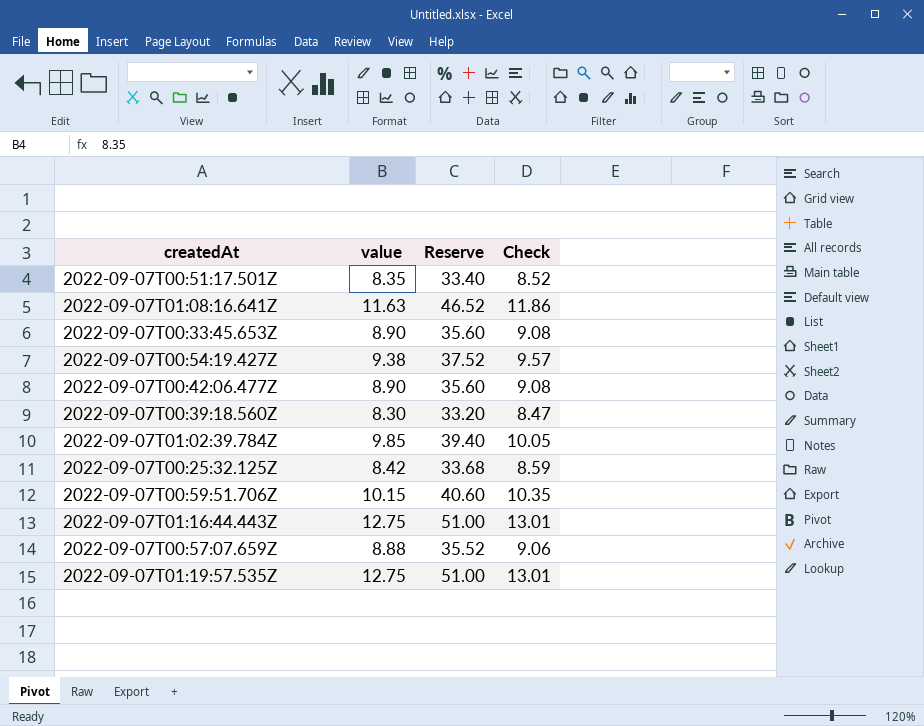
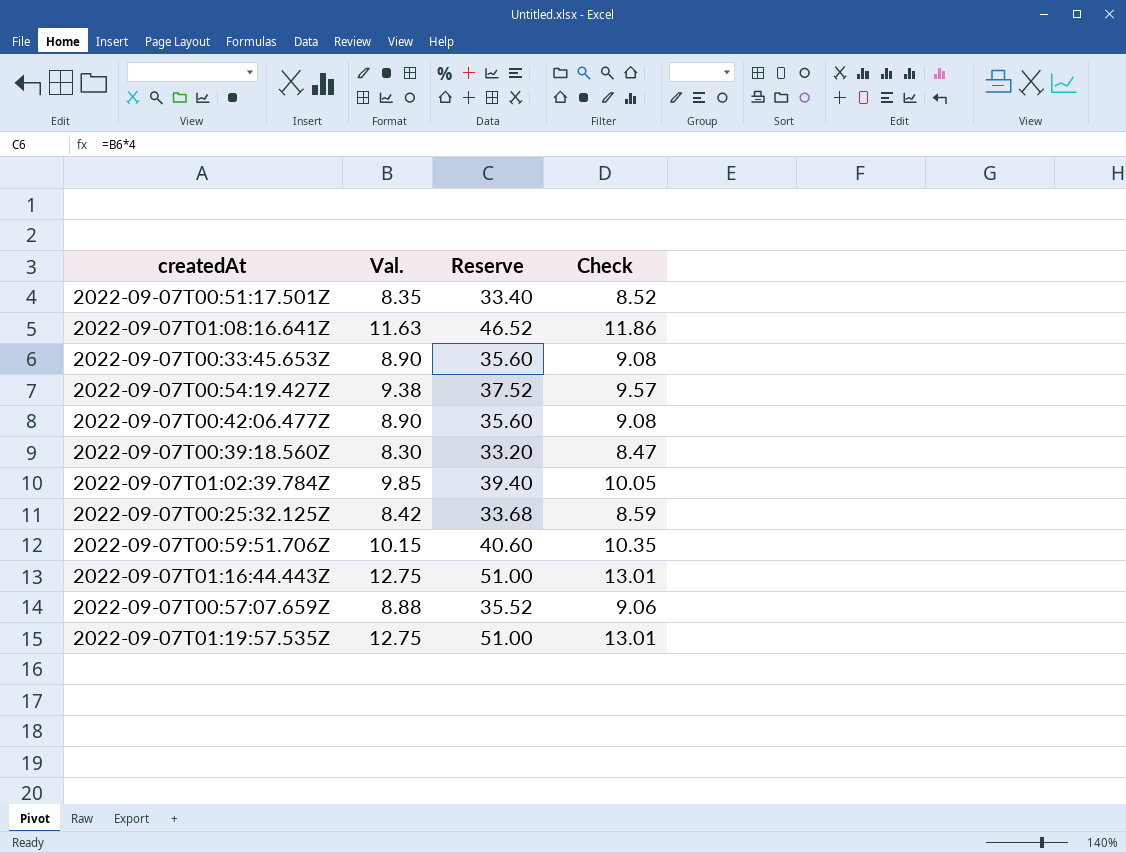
column name: value -> Val.

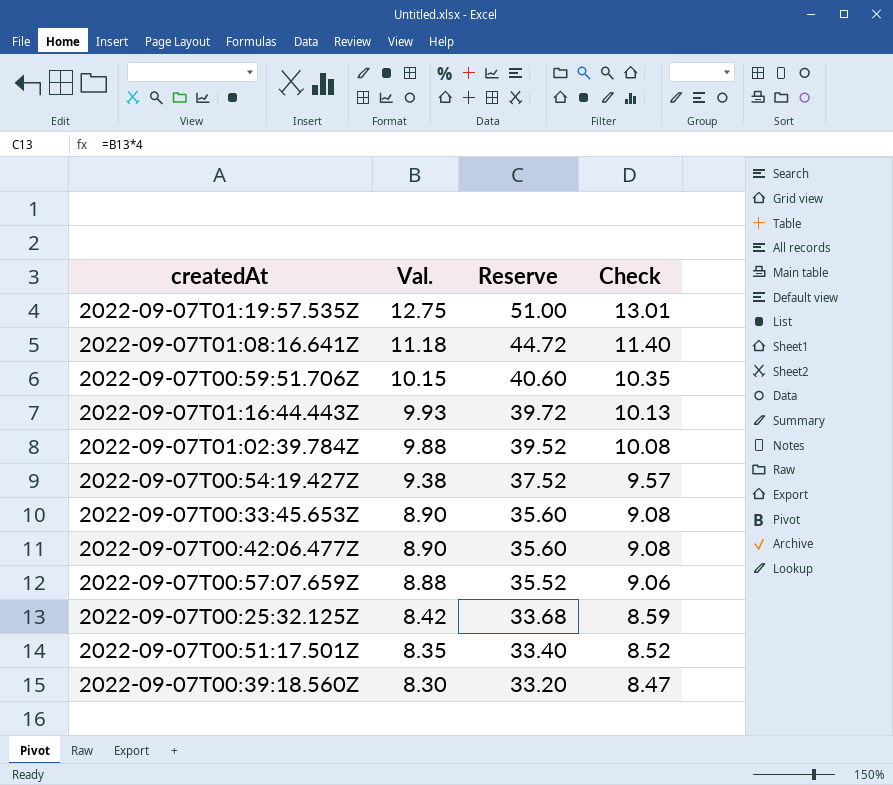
row order: none -> Val. descending
2022-09-07T01:08:16.641Z | Val.: 11.63 -> 11.18
2022-09-07T01:08:16.641Z | Reserve: 46.52 -> 44.72
2022-09-07T01:08:16.641Z | Check: 11.86 -> 11.40
2022-09-07T01:16:44.443Z | Val.: 12.75 -> 9.93
2022-09-07T01:16:44.443Z | Reserve: 51.00 -> 39.72
2022-09-07T01:16:44.443Z | Check: 13.01 -> 10.13
2022-09-07T01:02:39.784Z | Val.: 9.85 -> 9.88
2022-09-07T01:02:39.784Z | Reserve: 39.40 -> 39.52
2022-09-07T01:02:39.784Z | Check: 10.05 -> 10.08

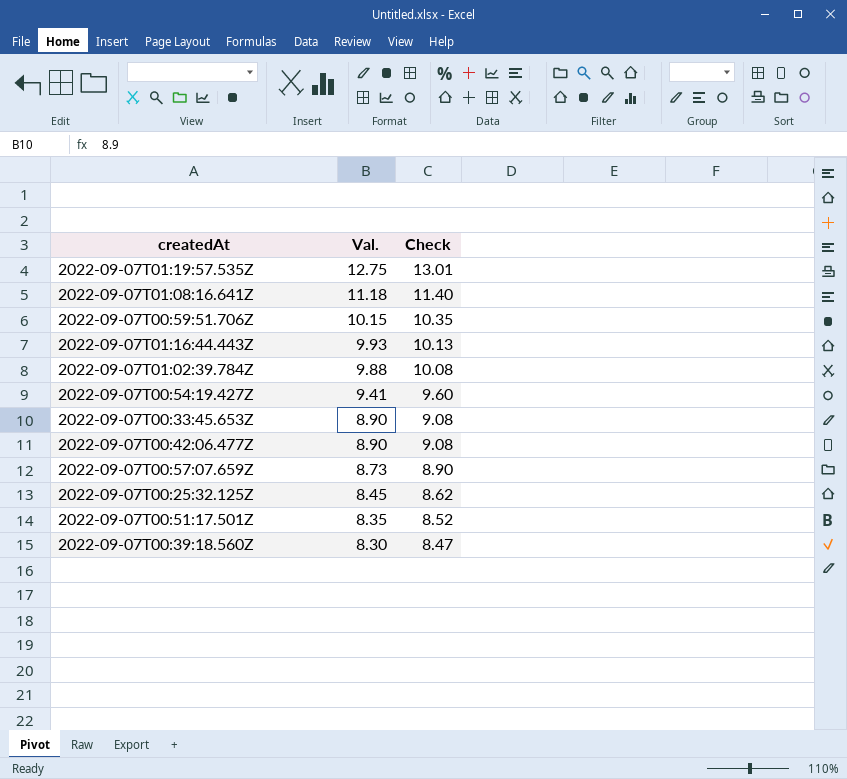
column Reserve | formula: [Val.] * 4 -> none
2022-09-07T00:54:19.427Z | Val.: 9.38 -> 9.41
2022-09-07T00:54:19.427Z | Check: 9.57 -> 9.60
2022-09-07T00:57:07.659Z | Val.: 8.88 -> 8.73
2022-09-07T00:57:07.659Z | Check: 9.06 -> 8.90
2022-09-07T00:25:32.125Z | Val.: 8.42 -> 8.45
2022-09-07T00:25:32.125Z | Check: 8.59 -> 8.62

